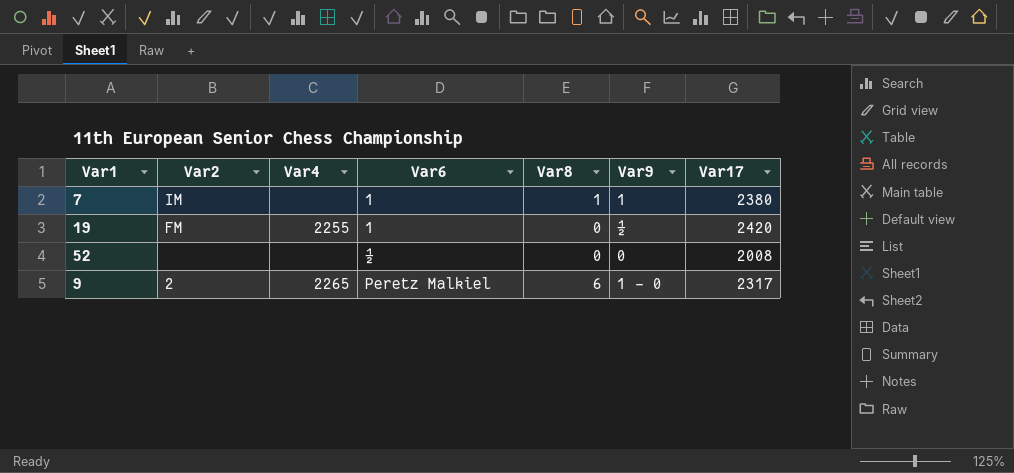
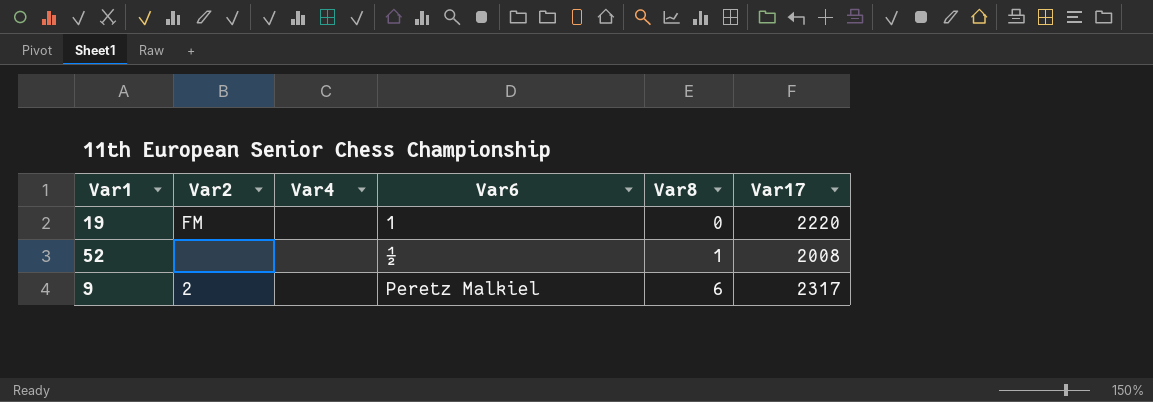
column Var9 | position: 6 -> none
row 7: IM | none | 1 | 1 | 1 | 2380 -> none
19 | Var4: 2255 -> none
19 | Var17: 2420 -> 2220
52 | Var8: 0 -> 1
9 | Var4: 2265 -> none

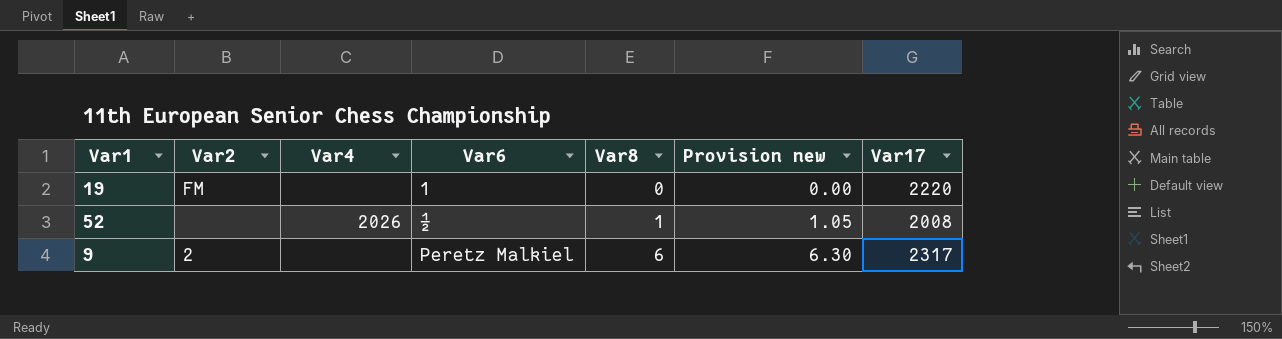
column Provision new | formula: none -> [Var8] * 1.05
52 | Var4: none -> 2026

